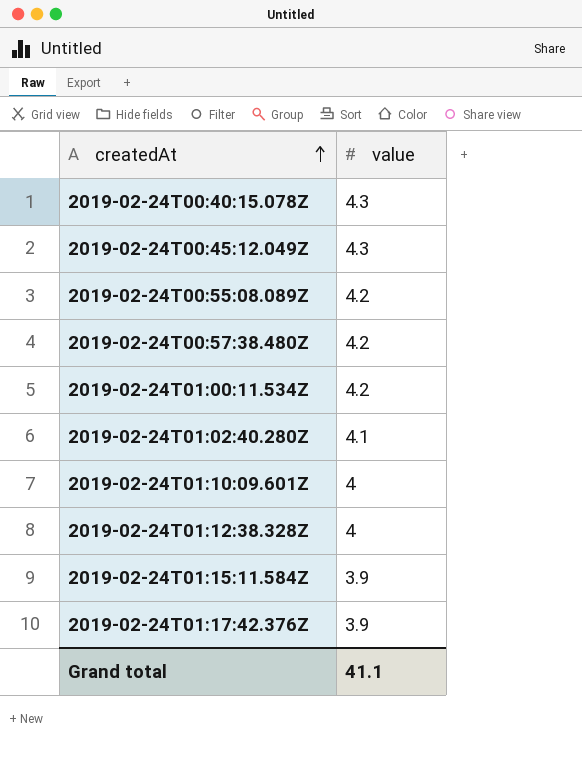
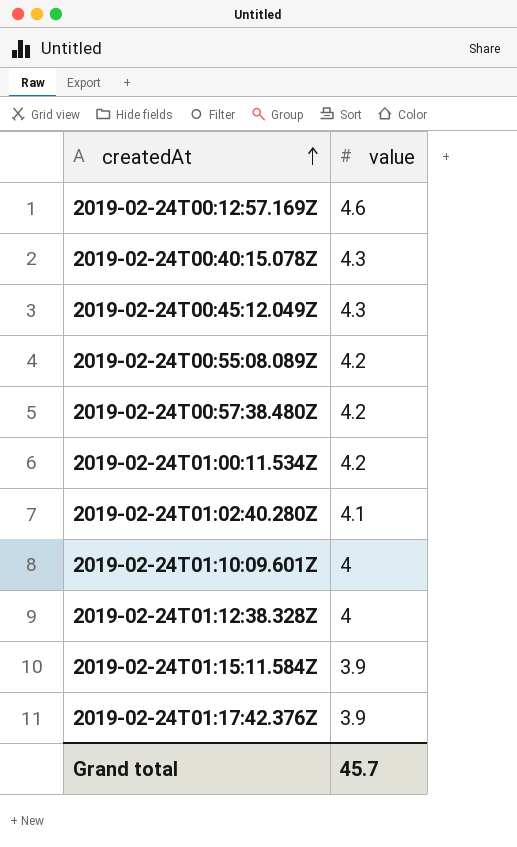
row 2019-02-24T00:12:57.169Z: none -> 4.6
Grand total | value: 41.1 -> 45.7

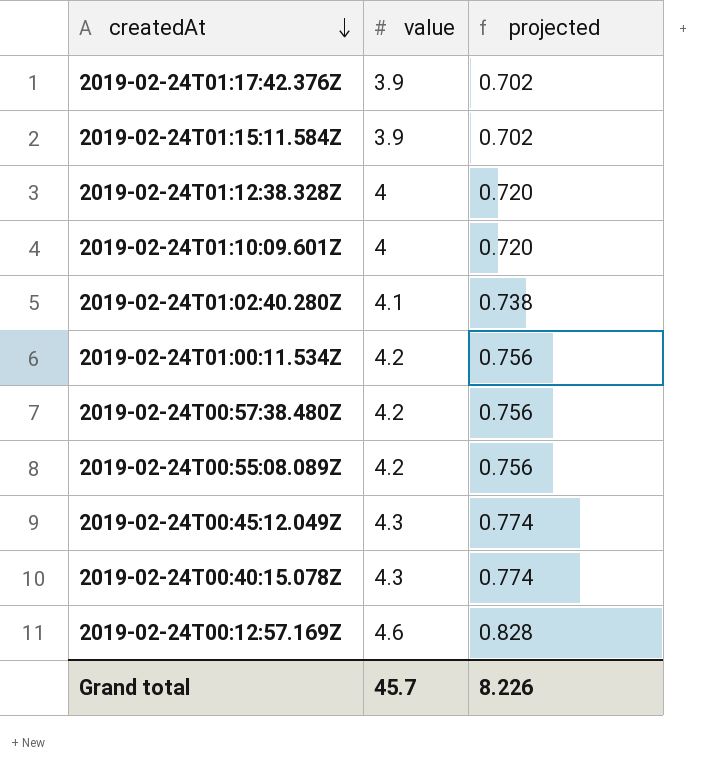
row order: createdAt ascending -> createdAt descending
column projected | formula: none -> [value] * 0.18

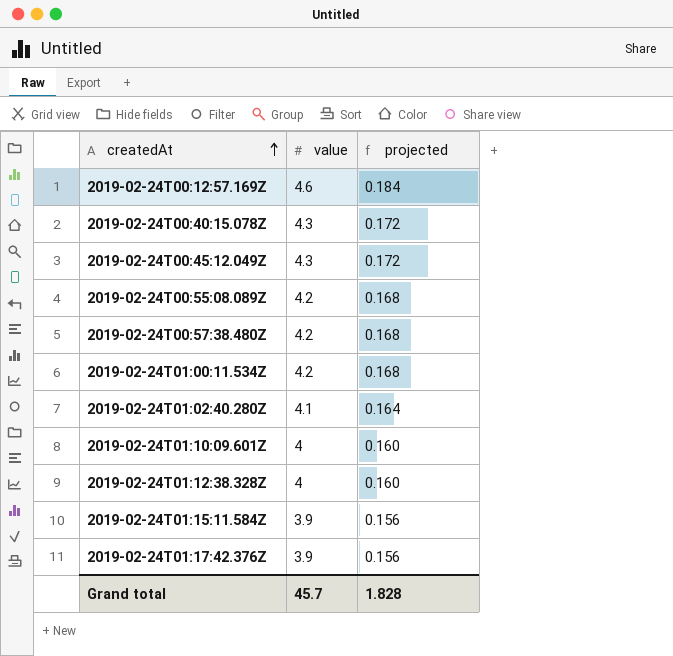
row order: createdAt descending -> createdAt ascending
column projected | formula: [value] * 0.18 -> [value] * 0.04
Grand total | projected: 8.226 -> 1.828

